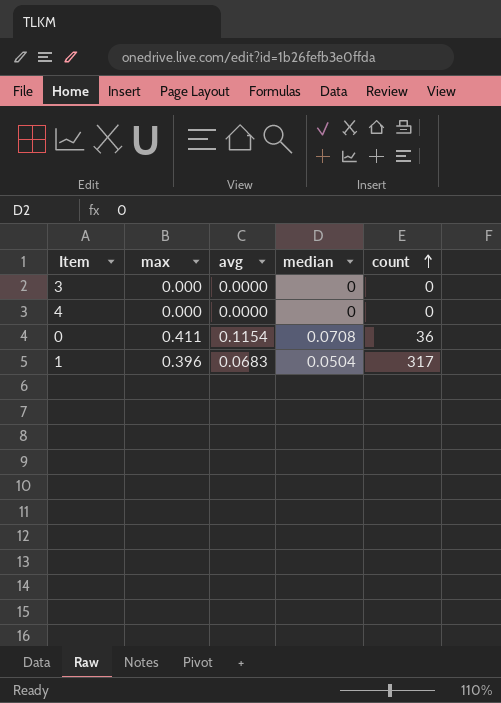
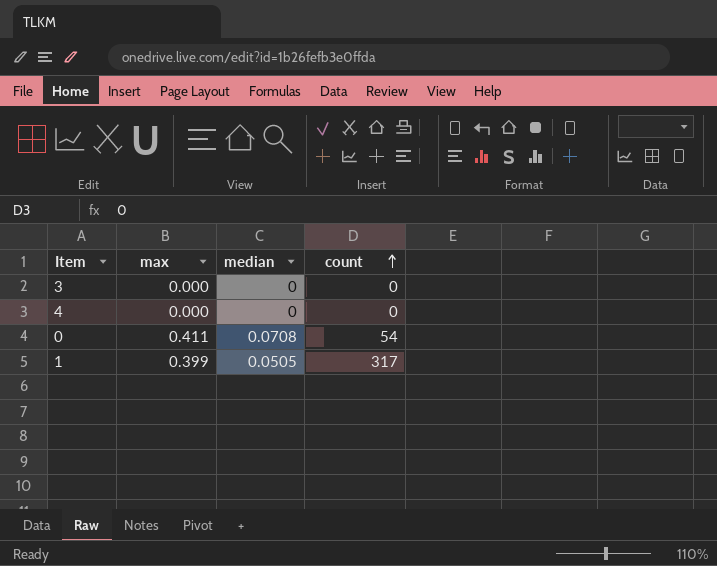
column avg | position: 3 -> none
0 | count: 36 -> 54
1 | max: 0.396 -> 0.399
1 | median: 0.0504 -> 0.0505

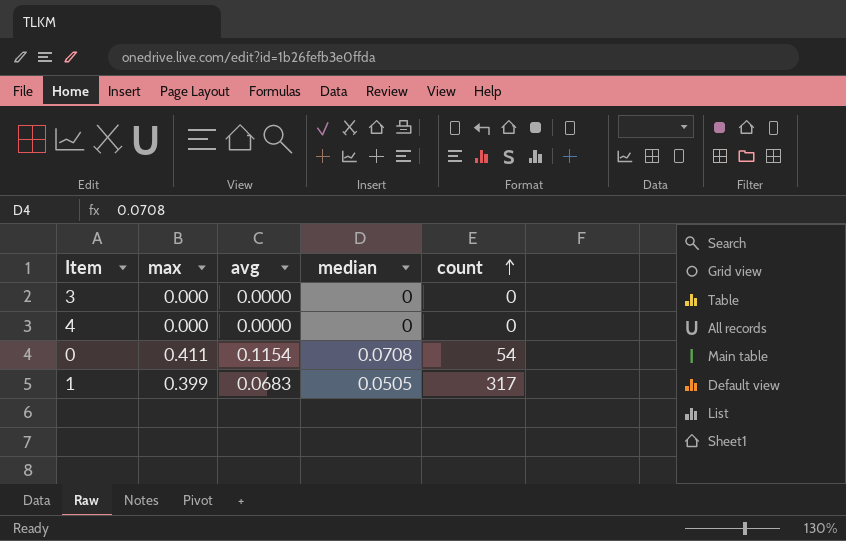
column avg | position: none -> 3

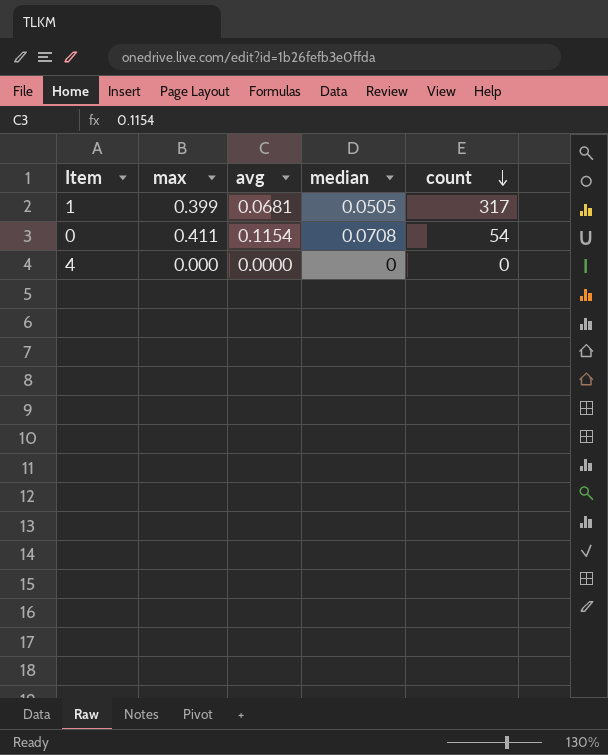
row order: count ascending -> count descending
row 3: 0.000 | 0.0000 | 0 | 0 -> none
1 | avg: 0.0683 -> 0.0681

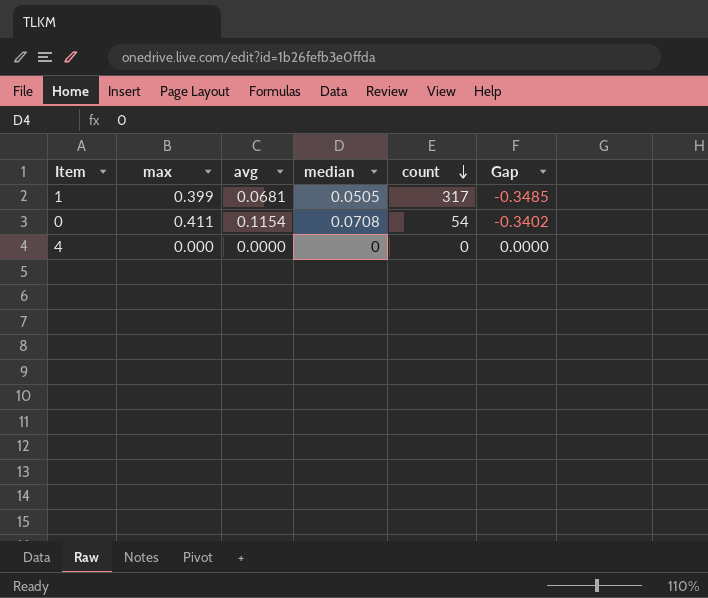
column Gap | formula: none -> [median] - [max]

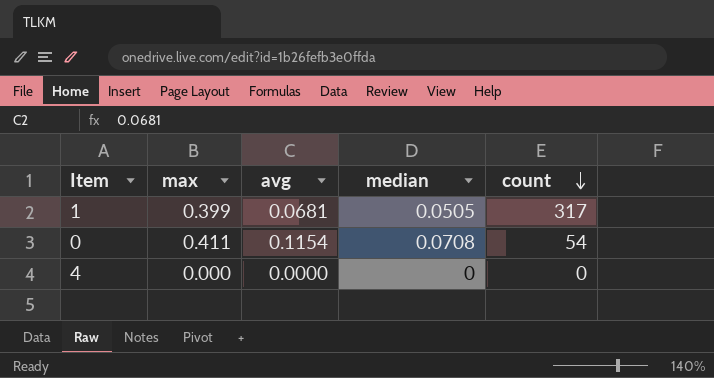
column Gap | formula: [median] - [max] -> none

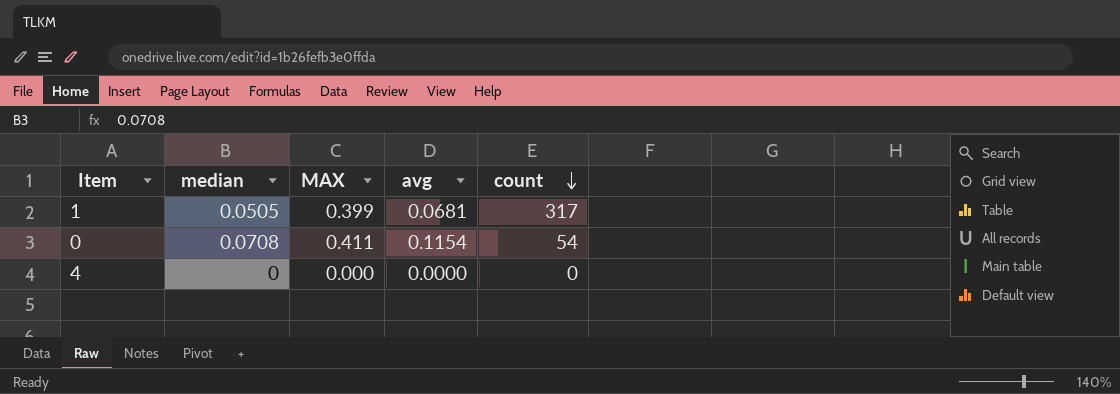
column median | position: 4 -> 2
column name: max -> MAX

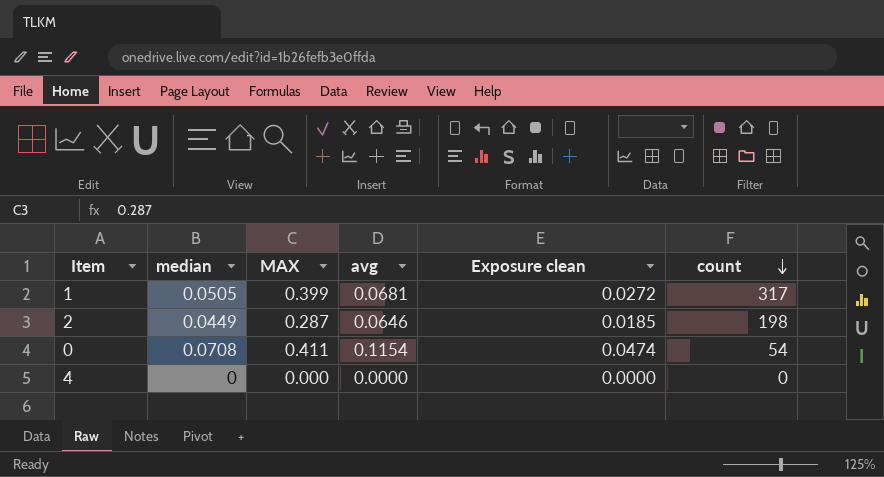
column Exposure clean | formula: none -> [MAX] * [avg]
row 2: none -> 0.0449 | 0.287 | 0.0646 | 0.0185 | 198

